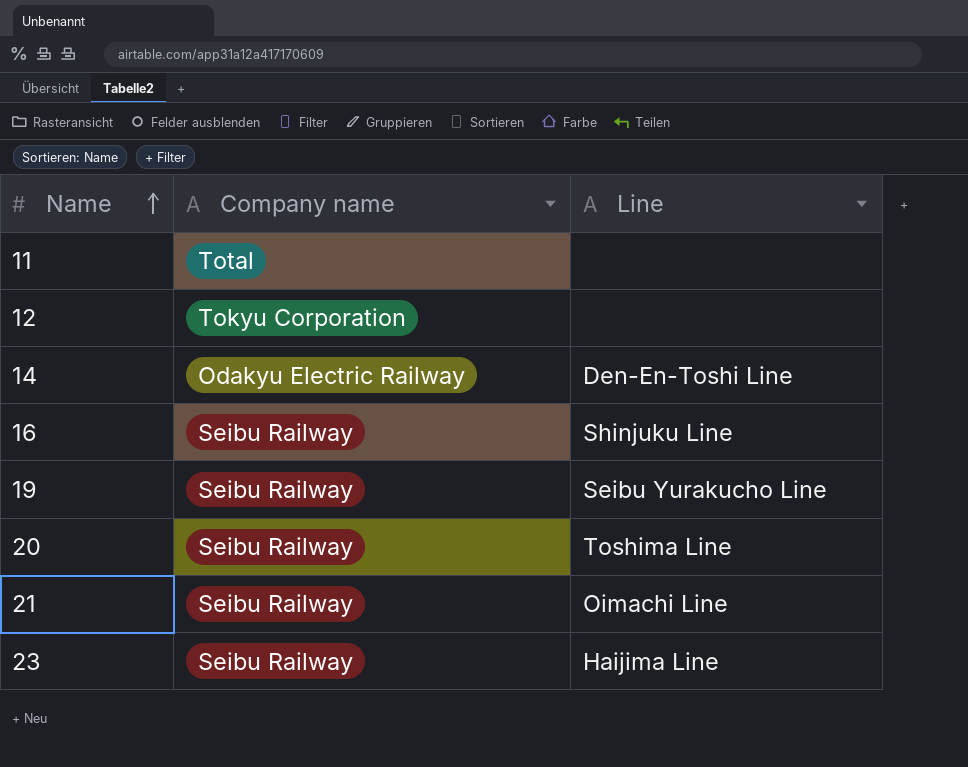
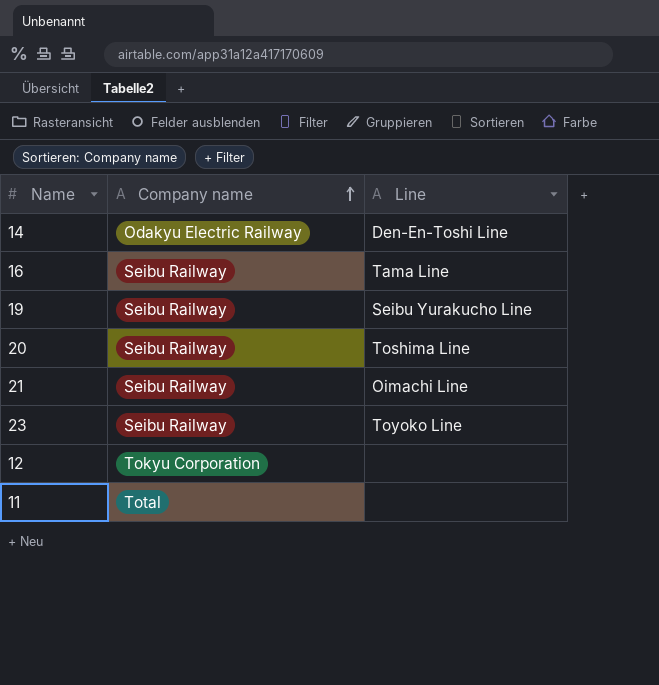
row order: Name ascending -> Company name ascending
16 | Line: Shinjuku Line -> Tama Line
23 | Line: Haijima Line -> Toyoko Line

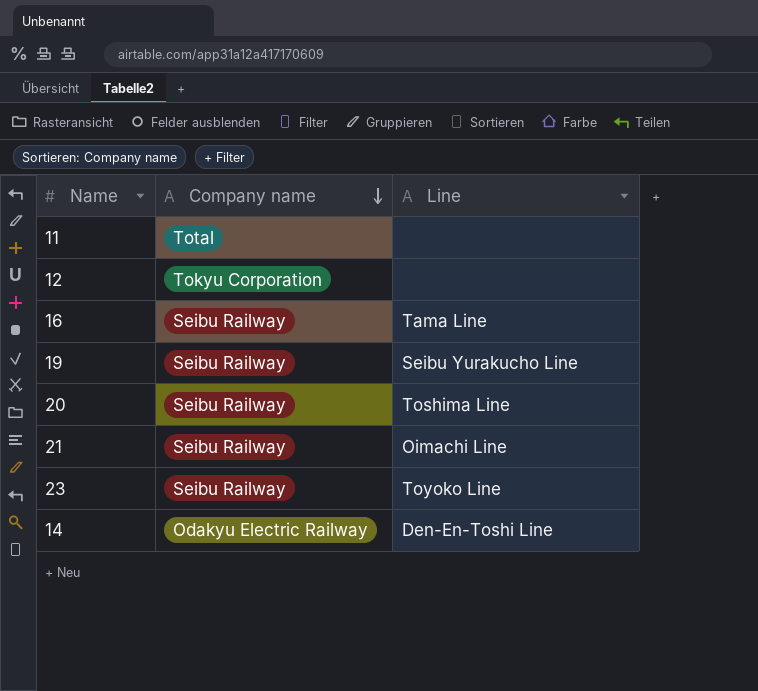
row order: Company name ascending -> Company name descending

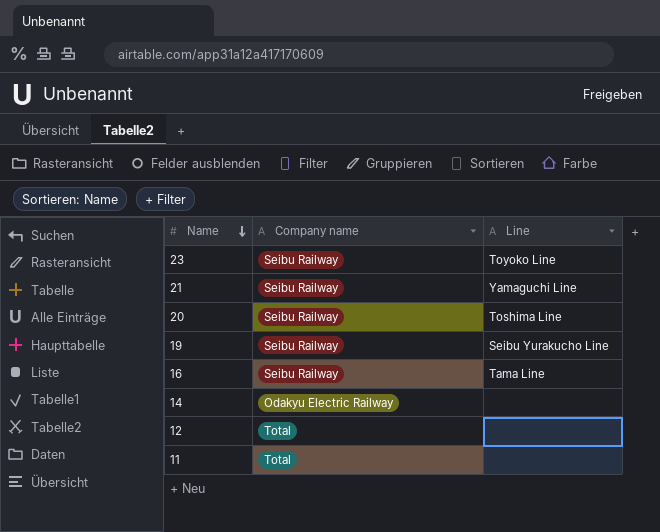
row order: Company name descending -> Name descending
21 | Line: Oimachi Line -> Yamaguchi Line
14 | Line: Den-En-Toshi Line -> none
12 | Company name: Tokyu Corporation -> Total

